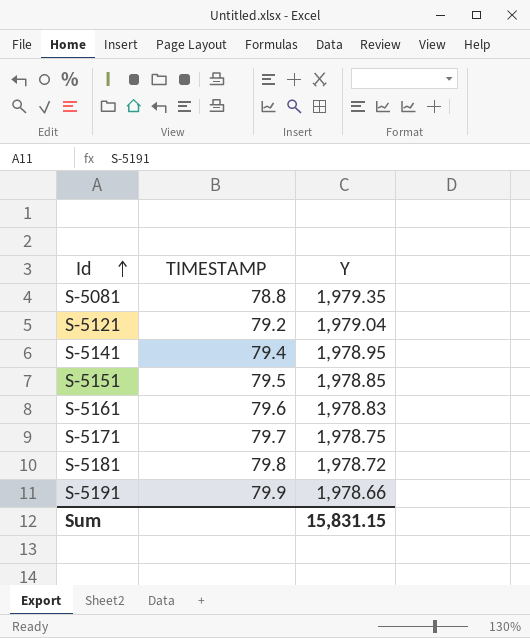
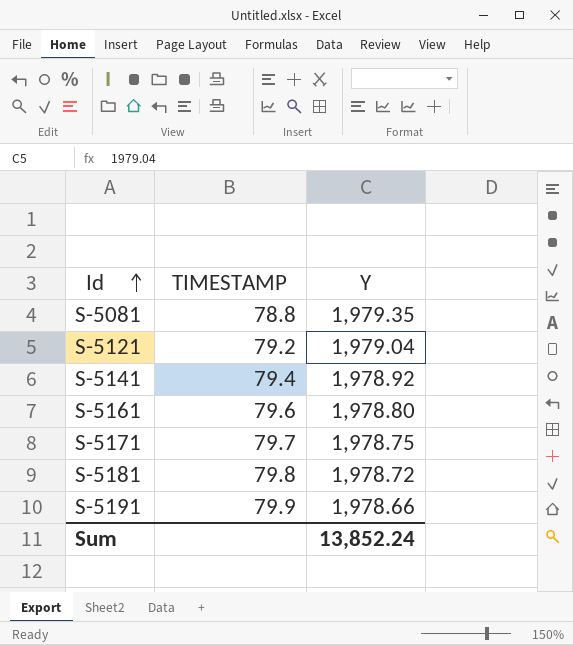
row S-5151: 79.5 | 1,978.85 -> none
S-5141 | Y: 1,978.95 -> 1,978.92
S-5161 | Y: 1,978.83 -> 1,978.80
Sum | Y: 15,831.15 -> 13,852.24

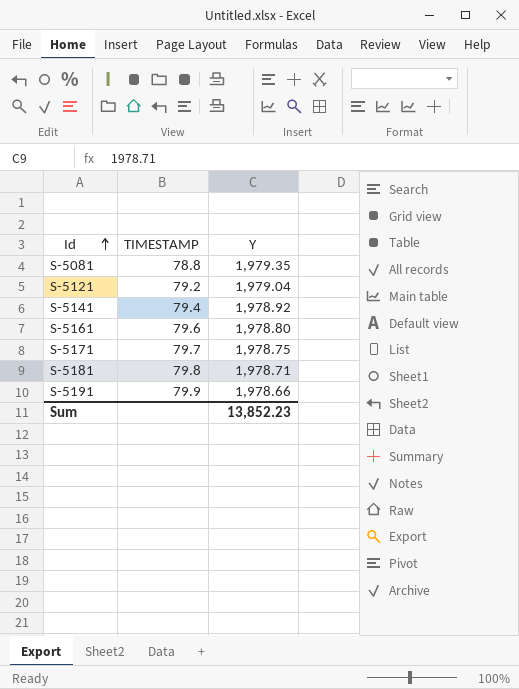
S-5181 | Y: 1,978.72 -> 1,978.71
Sum | Y: 13,852.24 -> 13,852.23

